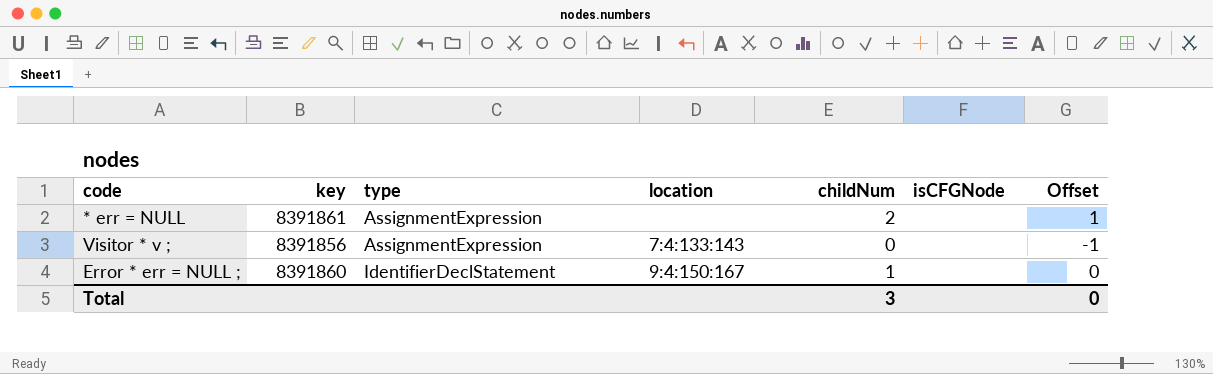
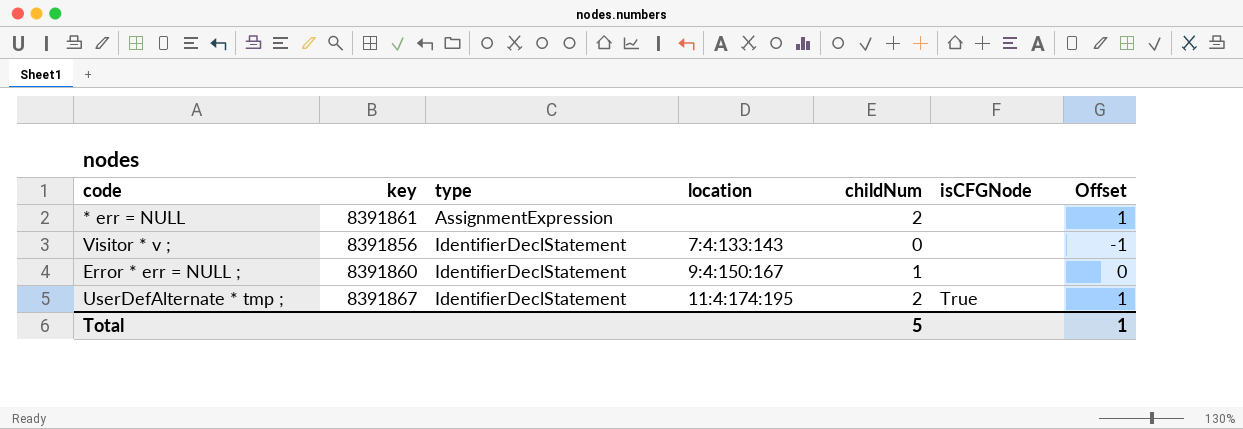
Visitor * v ; | type: AssignmentExpression -> IdentifierDeclStatement
row UserDefAlternate * tmp ;: none -> 8391867 | IdentifierDeclStatement | 11:4:174:195 | 2 | True | 1
Total | childNum: 3 -> 5
Total | Offset: 0 -> 1

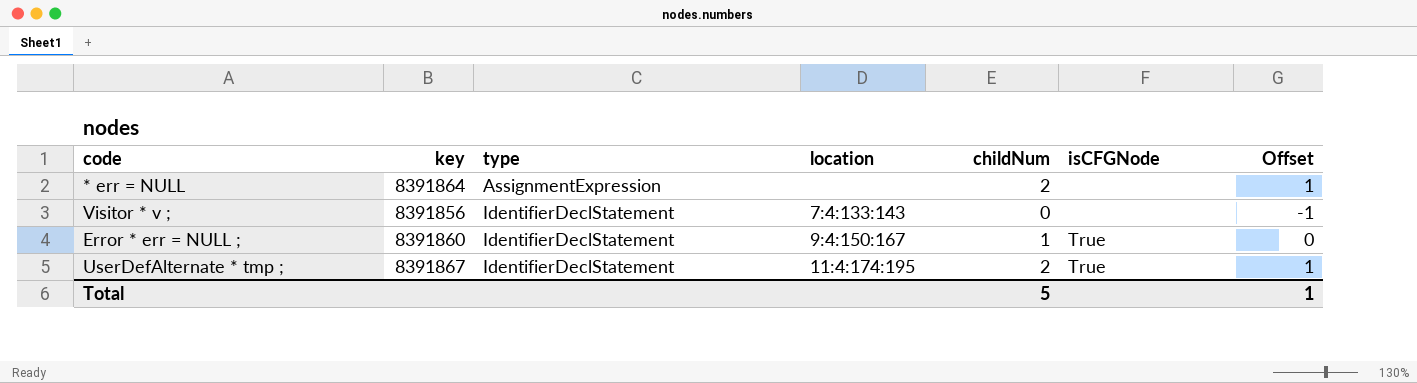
* err = NULL | key: 8391861 -> 8391864
Error * err = NULL ; | isCFGNode: none -> True

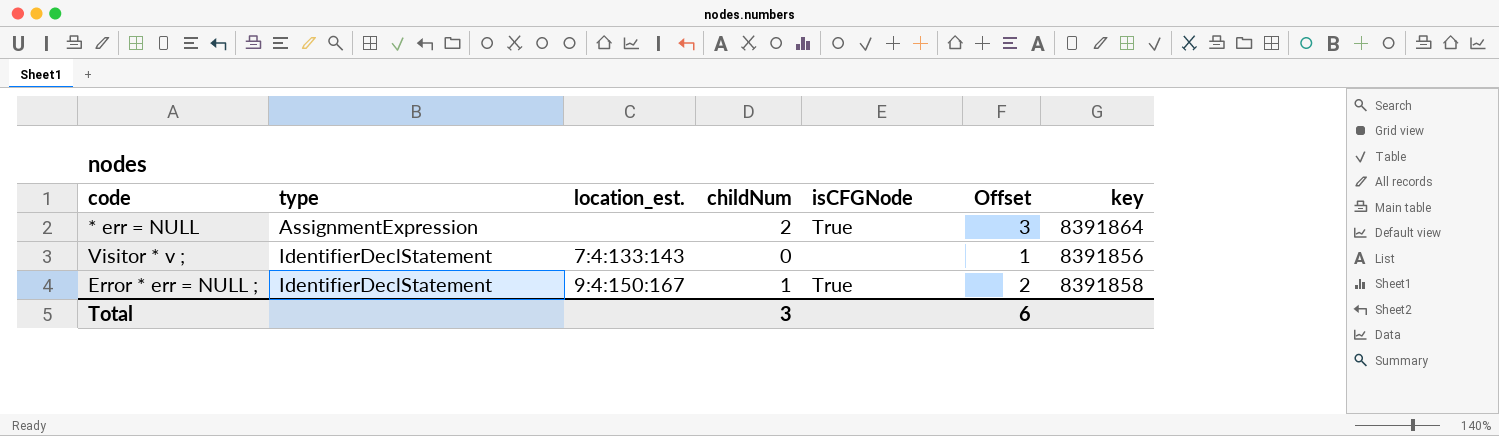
column name: location -> location_est.
column Offset | formula: [childNum] - 1 -> [childNum] + 1
column key | position: 2 -> 7
row UserDefAlternate * tmp ;: 8391867 | IdentifierDeclStatement | 11:4:174:195 | 2 | True | 1 -> none
* err = NULL | isCFGNode: none -> True
Error * err = NULL ; | key: 8391860 -> 8391858
Total | childNum: 5 -> 3
Total | Offset: 1 -> 6

